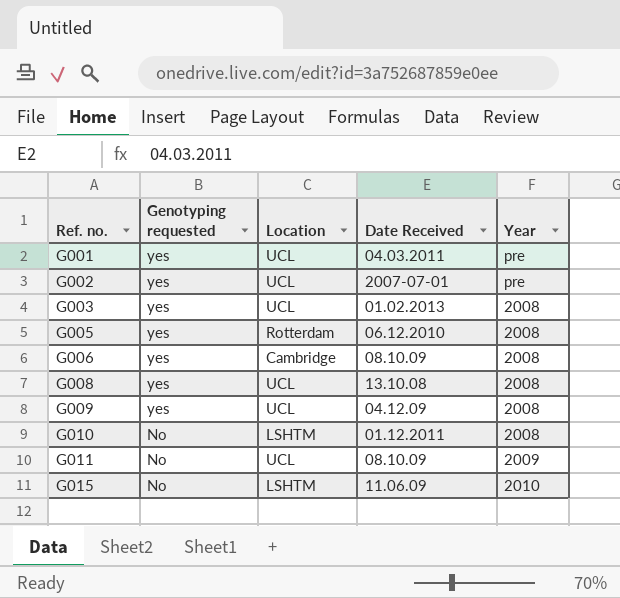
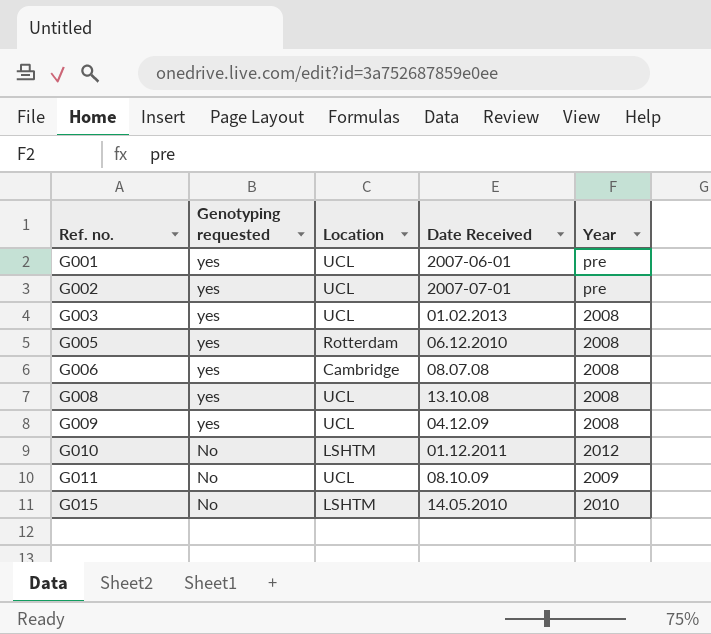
G001 | Date Received: 04.03.2011 -> 2007-06-01
G006 | Date Received: 08.10.09 -> 08.07.08
G010 | Year: 2008 -> 2012
G015 | Date Received: 11.06.09 -> 14.05.2010

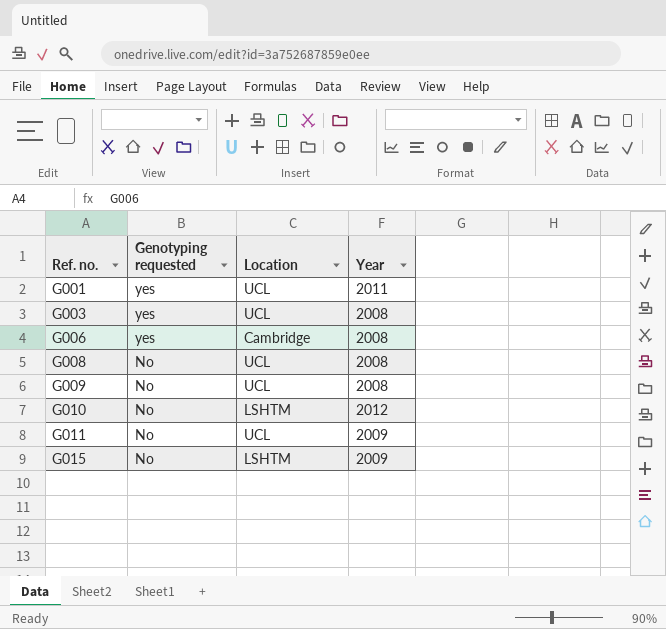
column Date Received | position: 4 -> none
row G002: yes | UCL | 2007-07-01 | pre -> none
row G005: yes | Rotterdam | 06.12.2010 | 2008 -> none
G001 | Year: pre -> 2011
G008 | Genotyping requested: yes -> No
G009 | Genotyping requested: yes -> No
G015 | Year: 2010 -> 2009

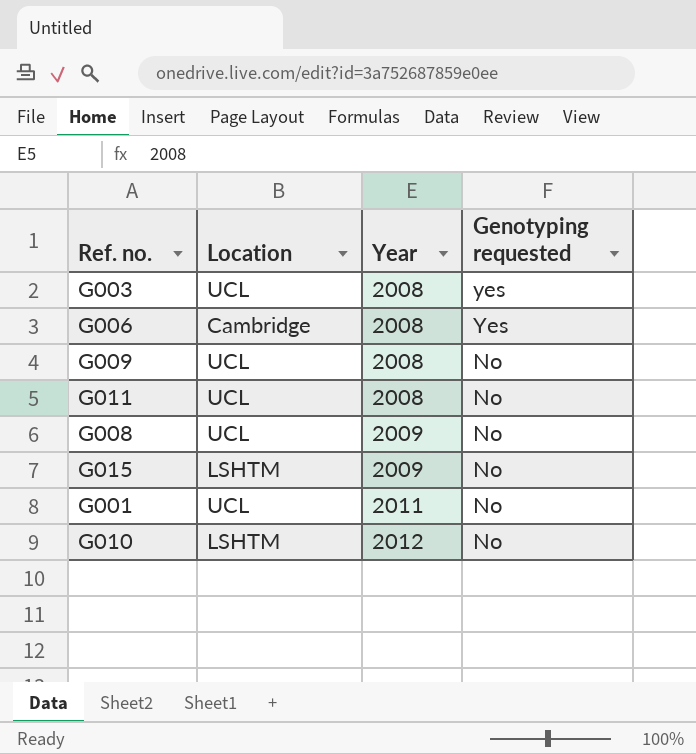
row order: Ref. no. ascending -> Year ascending
column Genotyping requested | position: 2 -> 4
G006 | Genotyping requested: yes -> Yes
G011 | Year: 2009 -> 2008
G008 | Year: 2008 -> 2009
G001 | Genotyping requested: yes -> No

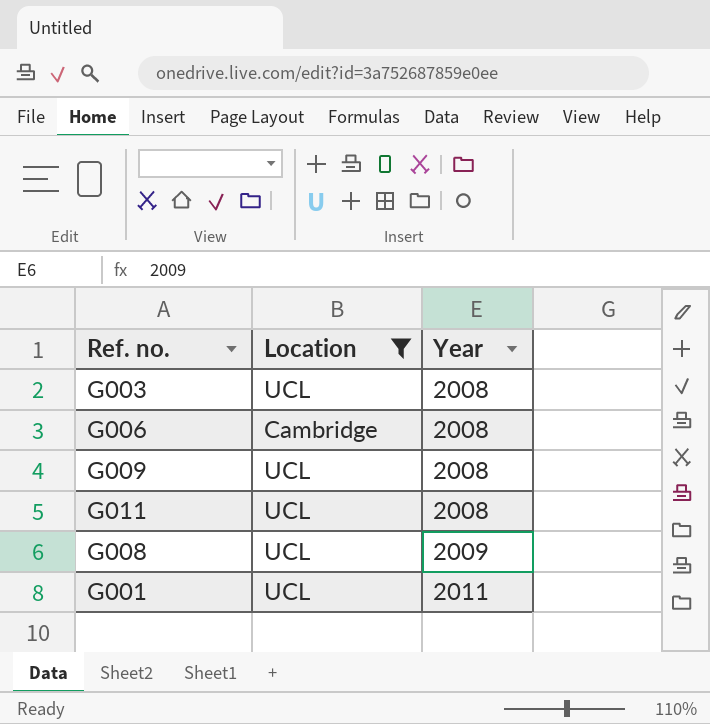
filter: none -> Location != LSHTM
column Genotyping requested | position: 4 -> none

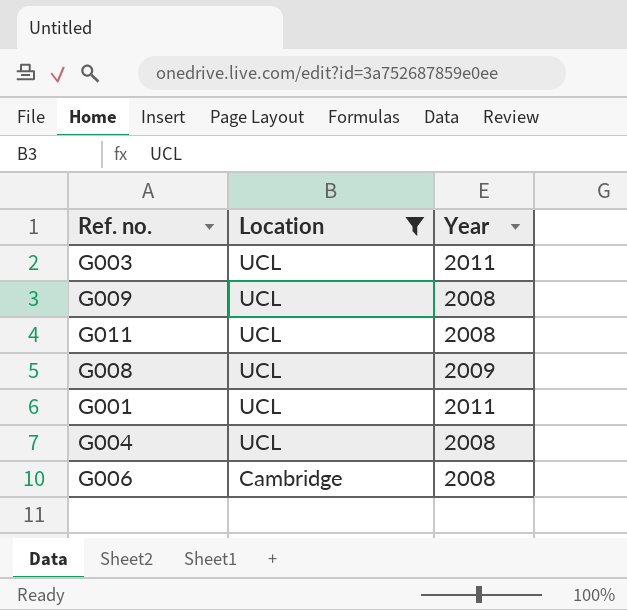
row order: Year ascending -> Location descending
G003 | Year: 2008 -> 2011
row G004: none -> UCL | 2008

